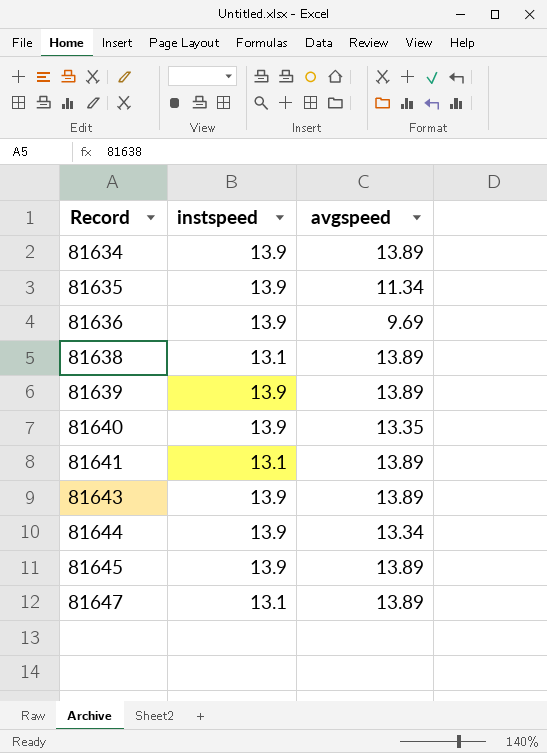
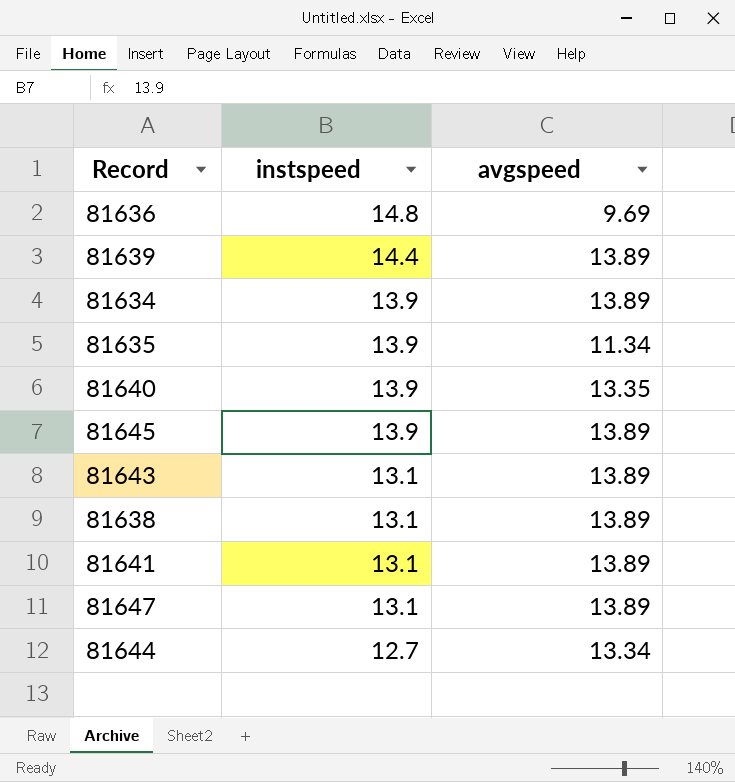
row order: Record ascending -> instspeed descending
81636 | instspeed: 13.9 -> 14.8
81639 | instspeed: 13.9 -> 14.4
81643 | instspeed: 13.9 -> 13.1
81644 | instspeed: 13.9 -> 12.7

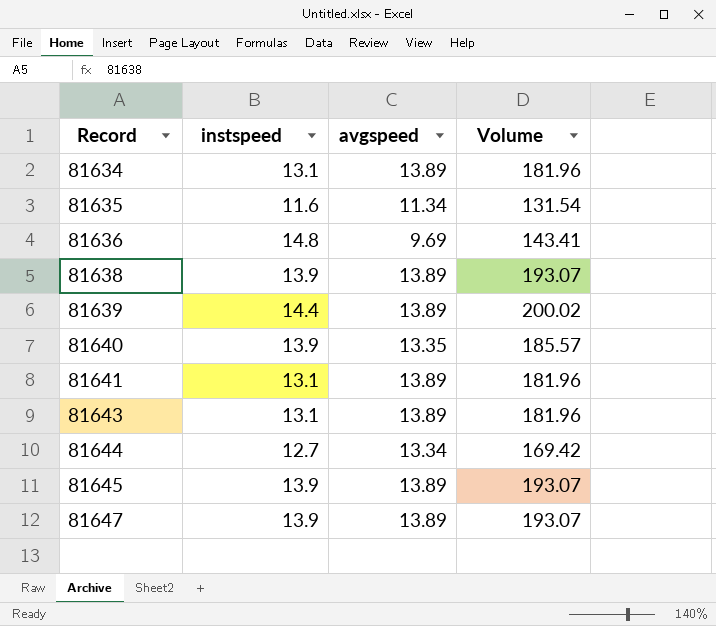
row order: instspeed descending -> Record ascending
column Volume | formula: none -> [instspeed] * [avgspeed]
81634 | instspeed: 13.9 -> 13.1
81635 | instspeed: 13.9 -> 11.6
81638 | instspeed: 13.1 -> 13.9
81647 | instspeed: 13.1 -> 13.9

